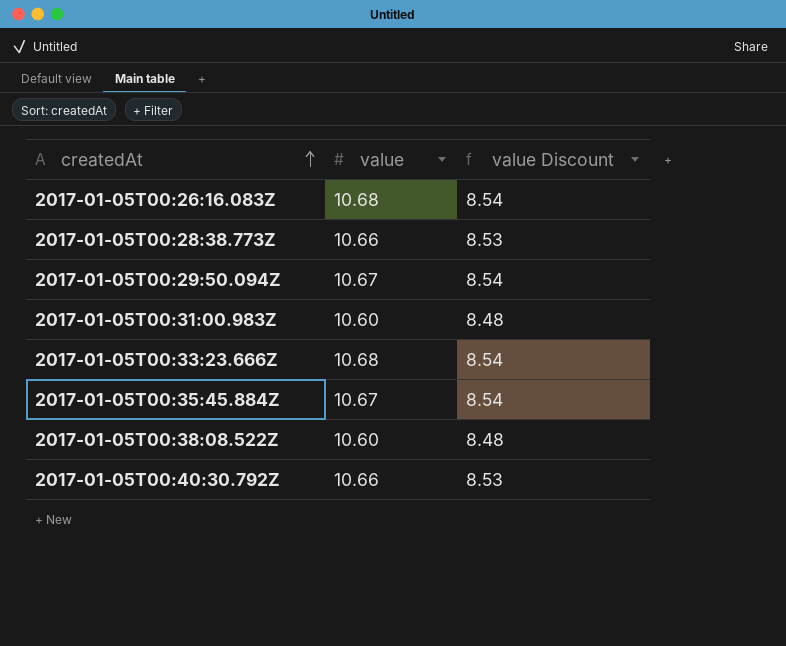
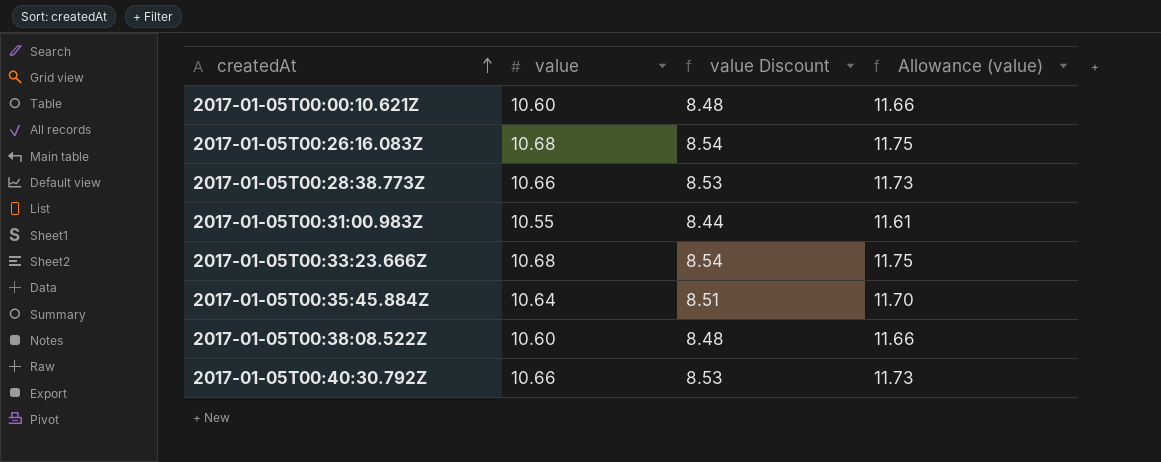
column Allowance (value) | formula: none -> [value] * 1.1
row 2017-01-05T00:29:50.094Z: 10.67 | 8.54 -> none
row 2017-01-05T00:00:10.621Z: none -> 10.60 | 8.48 | 11.66
2017-01-05T00:31:00.983Z | value: 10.60 -> 10.55
2017-01-05T00:31:00.983Z | value Discount: 8.48 -> 8.44
2017-01-05T00:35:45.884Z | value: 10.67 -> 10.64
2017-01-05T00:35:45.884Z | value Discount: 8.54 -> 8.51

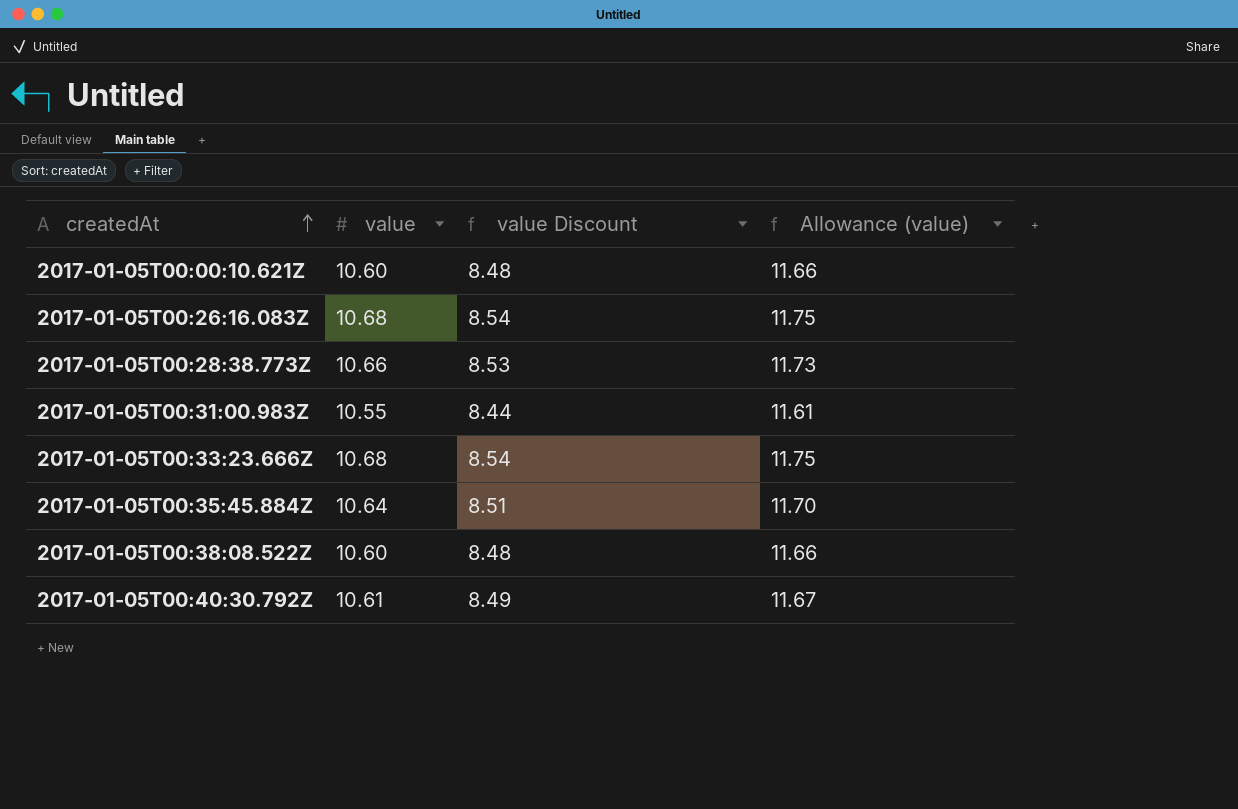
2017-01-05T00:40:30.792Z | value: 10.66 -> 10.61
2017-01-05T00:40:30.792Z | value Discount: 8.53 -> 8.49
2017-01-05T00:40:30.792Z | Allowance (value): 11.73 -> 11.67

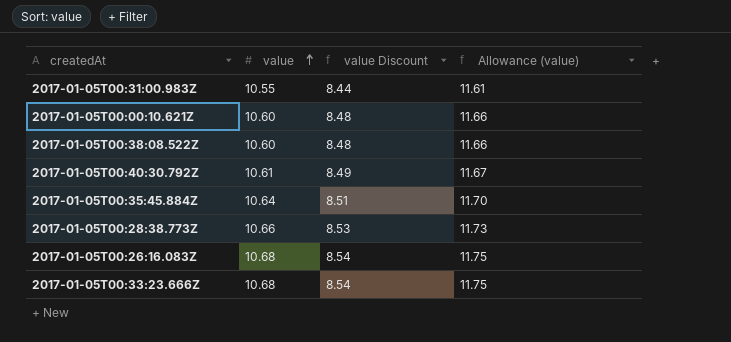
row order: createdAt ascending -> value ascending

